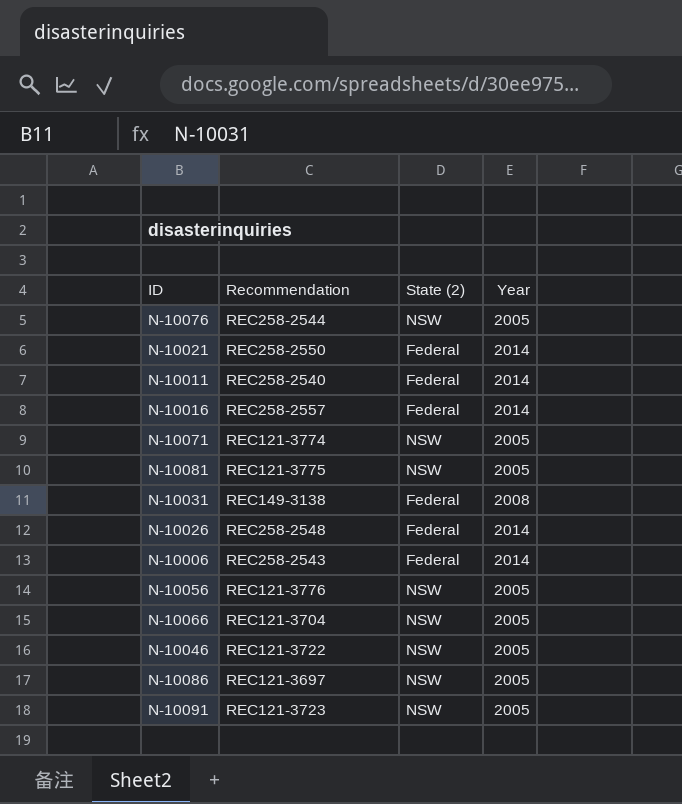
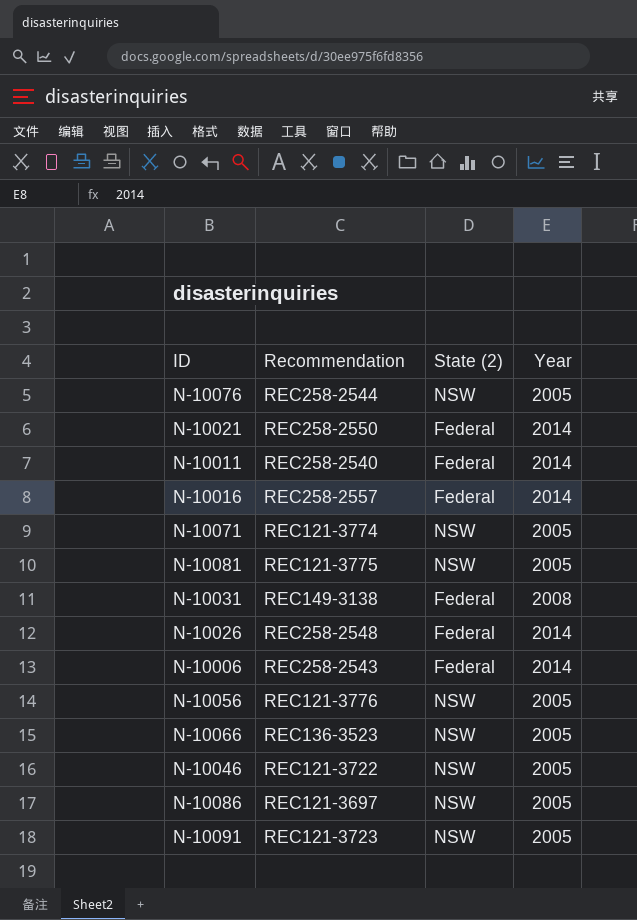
N-10066 | Recommendation: REC121-3704 -> REC136-3523

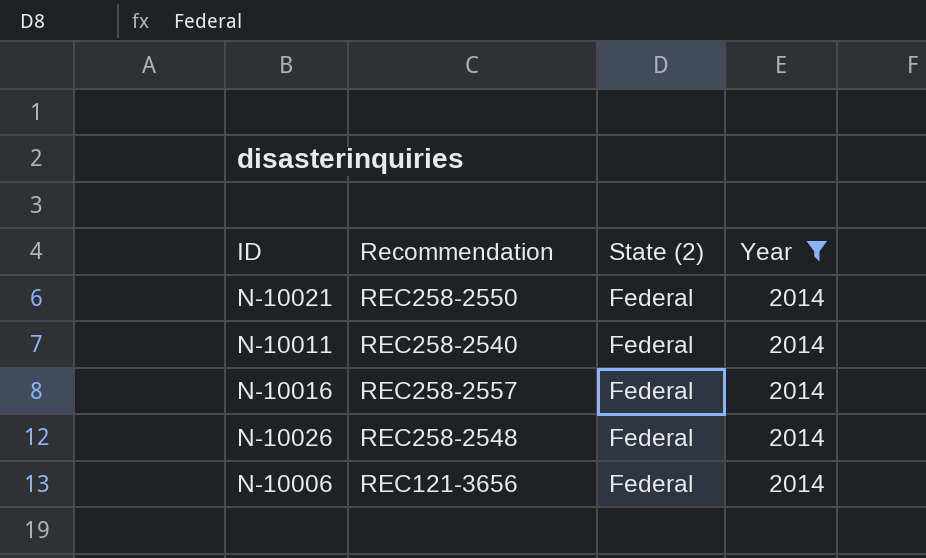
filter: none -> Year = 2014
N-10006 | Recommendation: REC258-2543 -> REC121-3656

